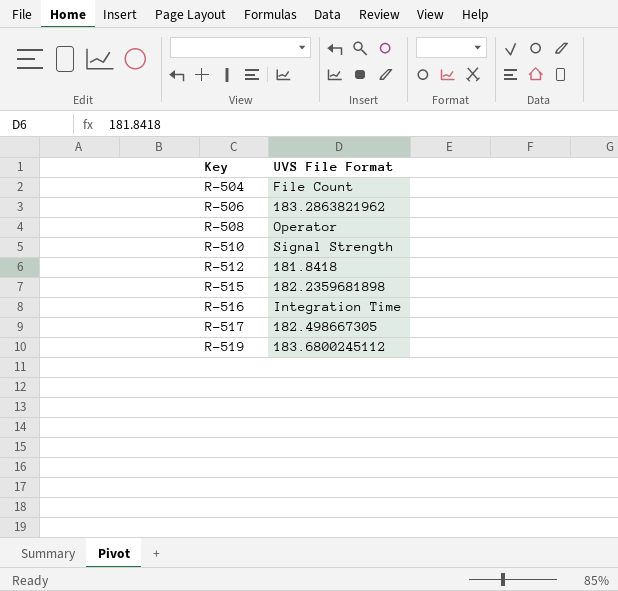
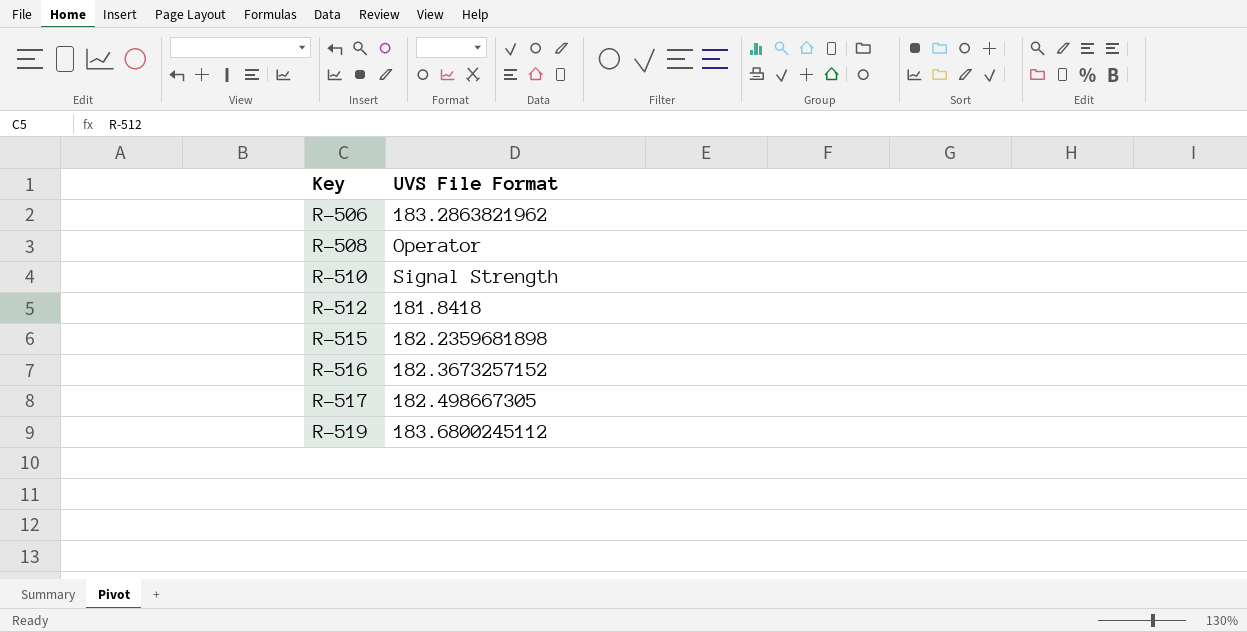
row R-504: File Count -> none
R-516 | UVS File Format: Integration Time -> 182.3673257152

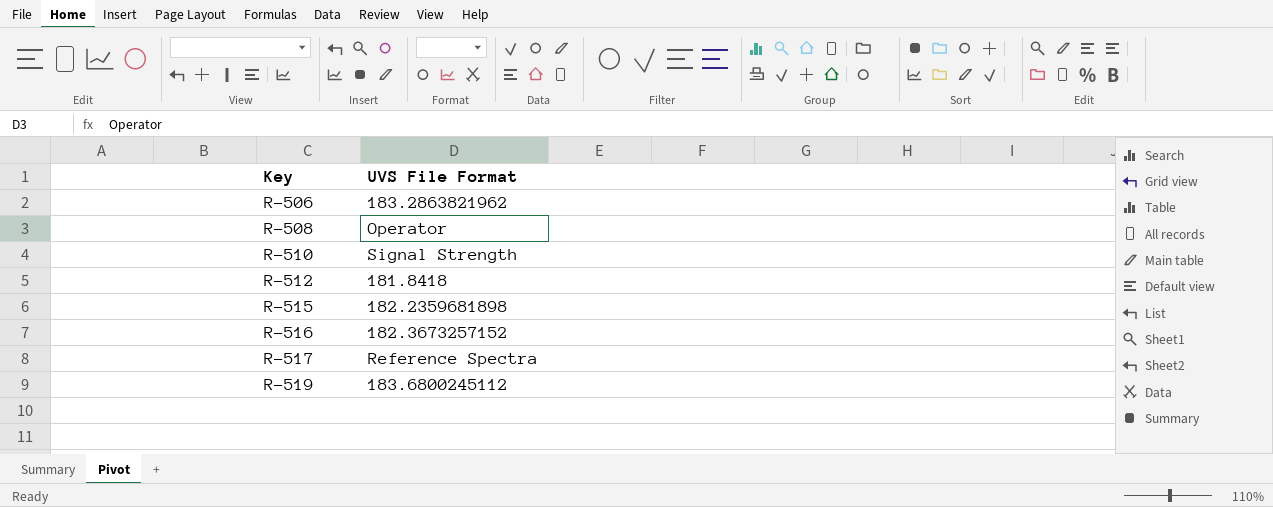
R-517 | UVS File Format: 182.498667305 -> Reference Spectra

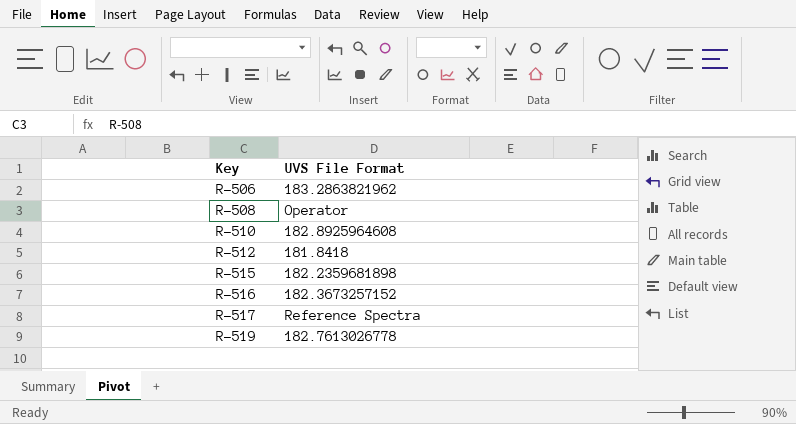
R-510 | UVS File Format: Signal Strength -> 182.8925964608
R-519 | UVS File Format: 183.6800245112 -> 182.7613026778

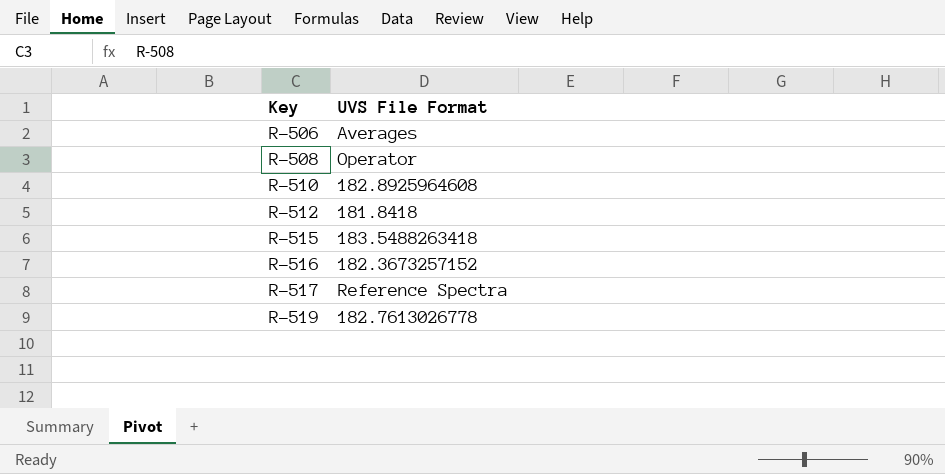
R-506 | UVS File Format: 183.2863821962 -> Averages
R-515 | UVS File Format: 182.2359681898 -> 183.5488263418

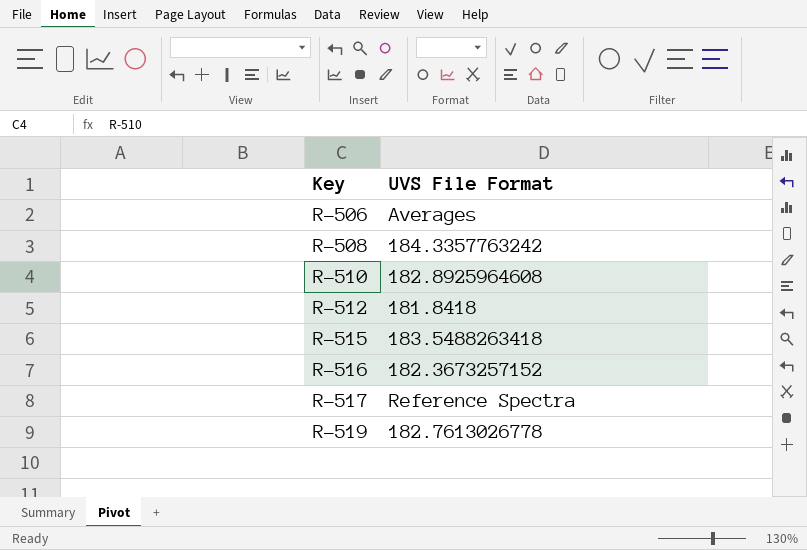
R-508 | UVS File Format: Operator -> 184.3357763242

